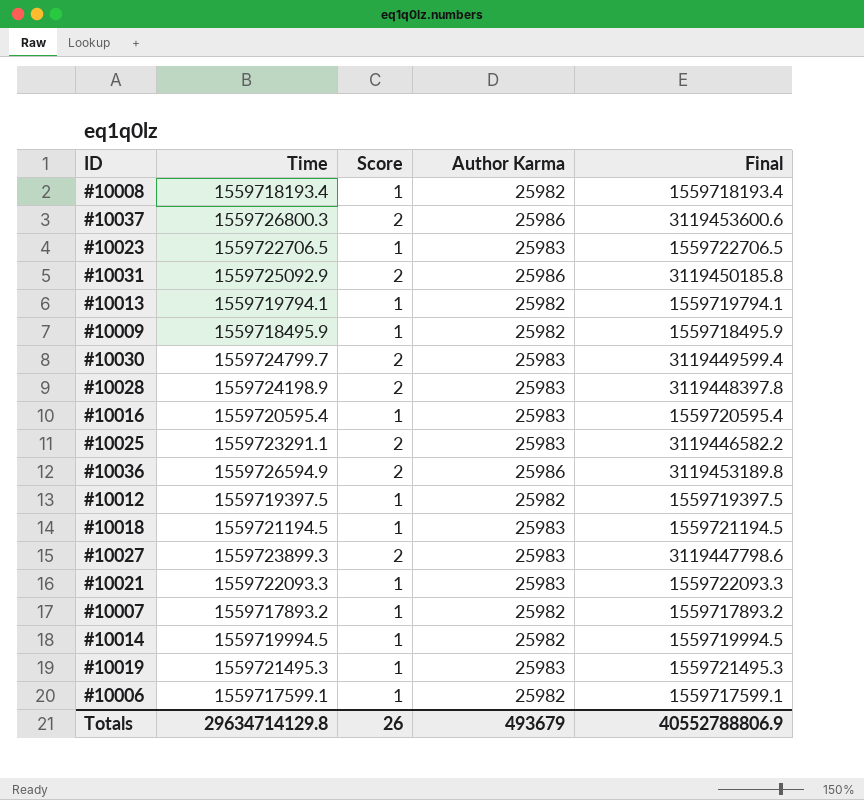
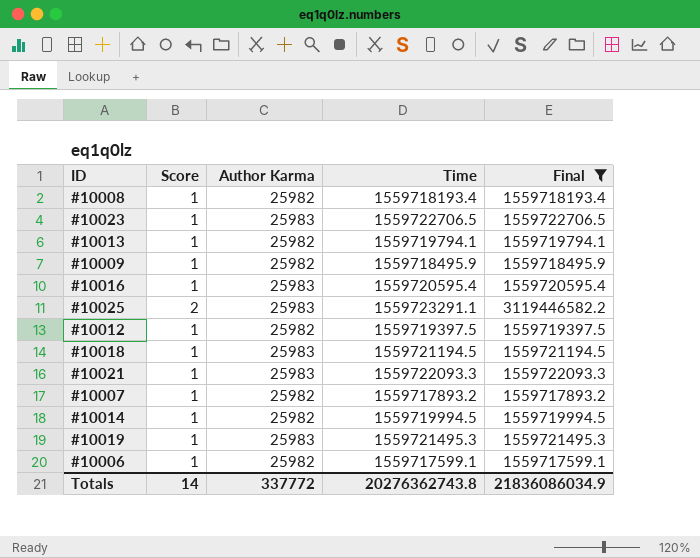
filter: none -> Final <= 3119446582.2
column Time | position: 2 -> 4
Totals | Score: 26 -> 14
Totals | Author Karma: 493679 -> 337772
Totals | Time: 29634714129.8 -> 20276362743.8
Totals | Final: 40552788806.9 -> 21836086034.9

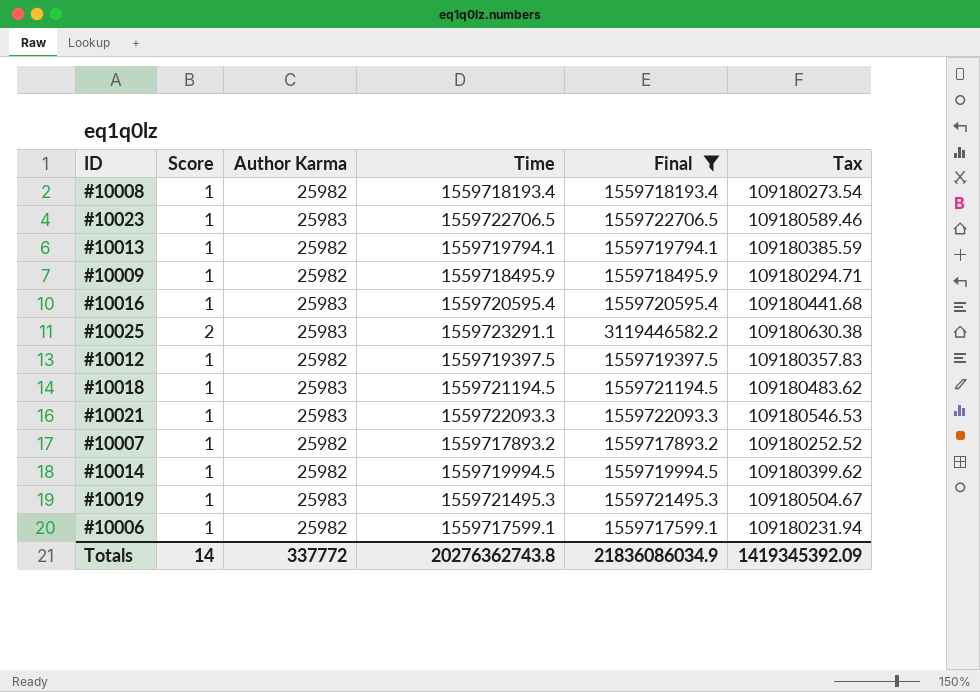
column Tax | formula: none -> [Time] * 0.07

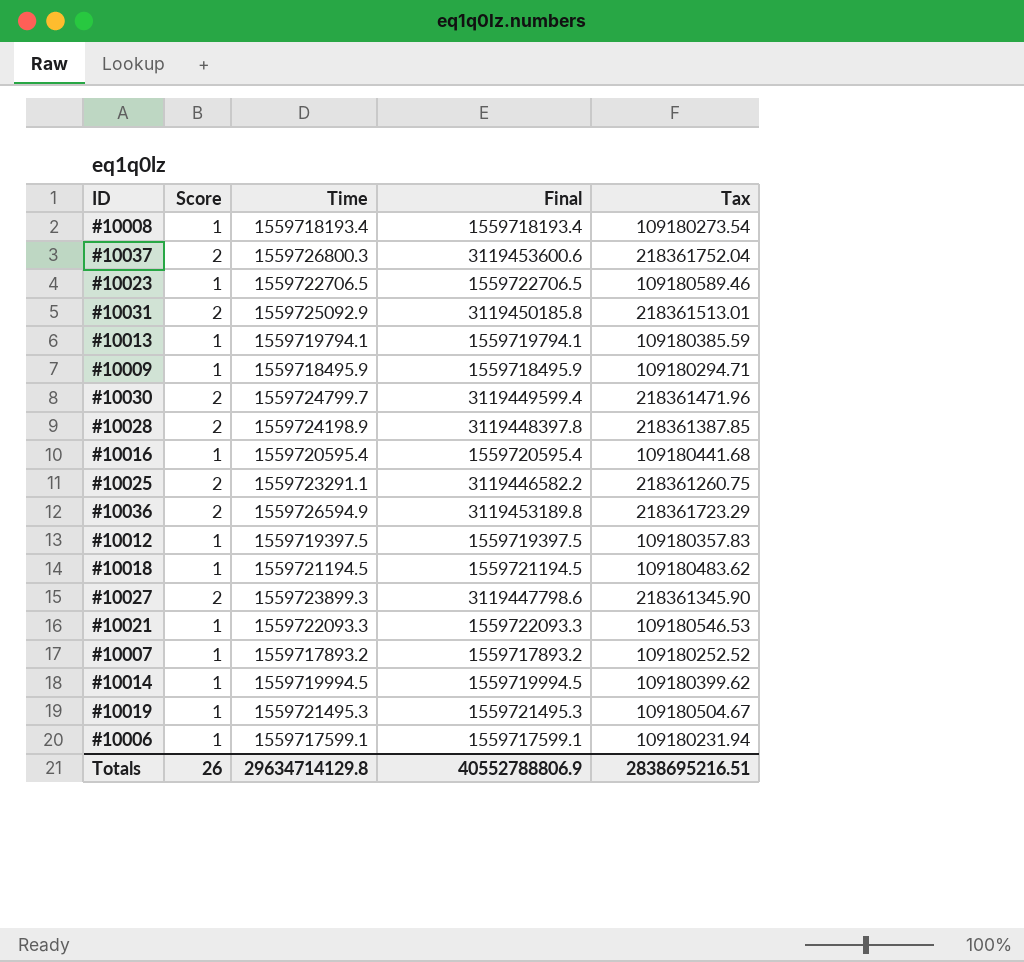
filter: Final <= 3119446582.2 -> none
column Author Karma | position: 3 -> none
column Tax | formula: [Time] * 0.07 -> [Final] * 0.07
Totals | Score: 14 -> 26
Totals | Time: 20276362743.8 -> 29634714129.8
Totals | Final: 21836086034.9 -> 40552788806.9
Totals | Tax: 1419345392.09 -> 2838695216.51

